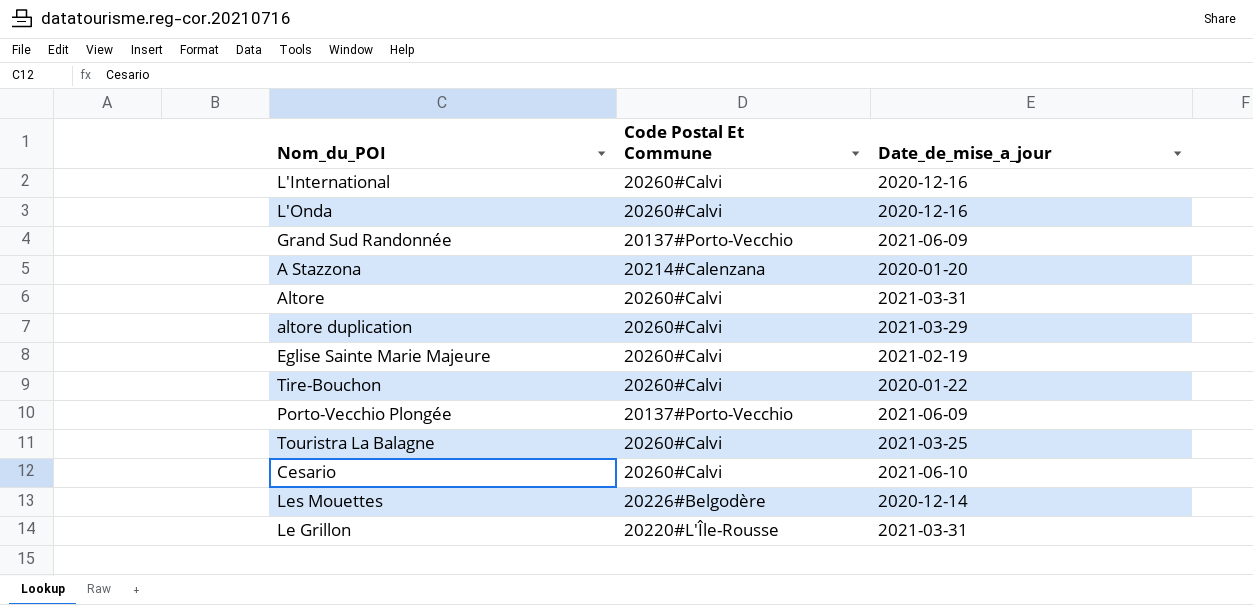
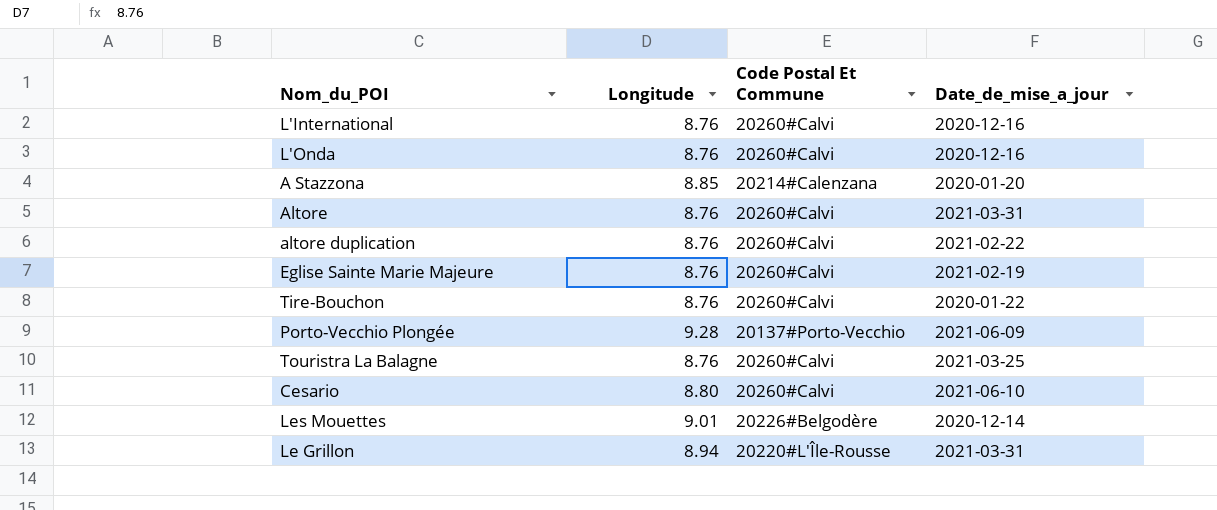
column Longitude | position: none -> 2
row Grand Sud Randonnée: 20137#Porto-Vecchio | 2021-06-09 -> none
altore duplication | Date_de_mise_a_jour: 2021-03-29 -> 2021-02-22

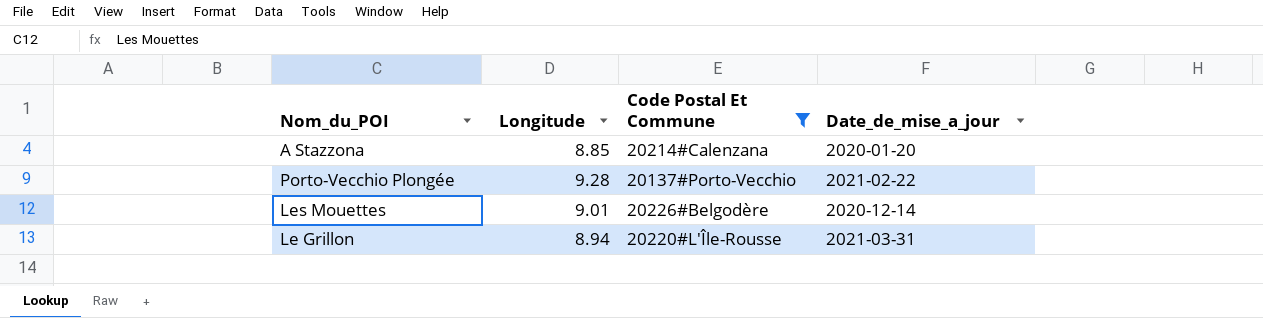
filter: none -> Code Postal Et Commune != 20260#Calvi
Porto-Vecchio Plongée | Date_de_mise_a_jour: 2021-06-09 -> 2021-02-22

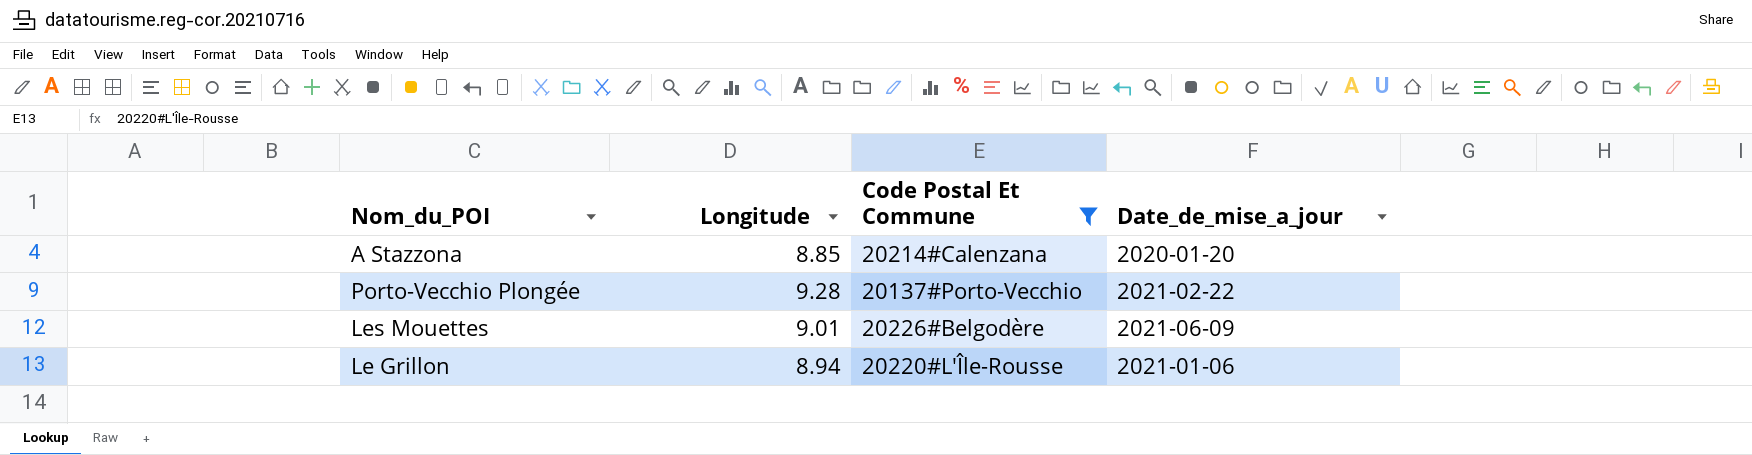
Les Mouettes | Date_de_mise_a_jour: 2020-12-14 -> 2021-06-09
Le Grillon | Date_de_mise_a_jour: 2021-03-31 -> 2021-01-06

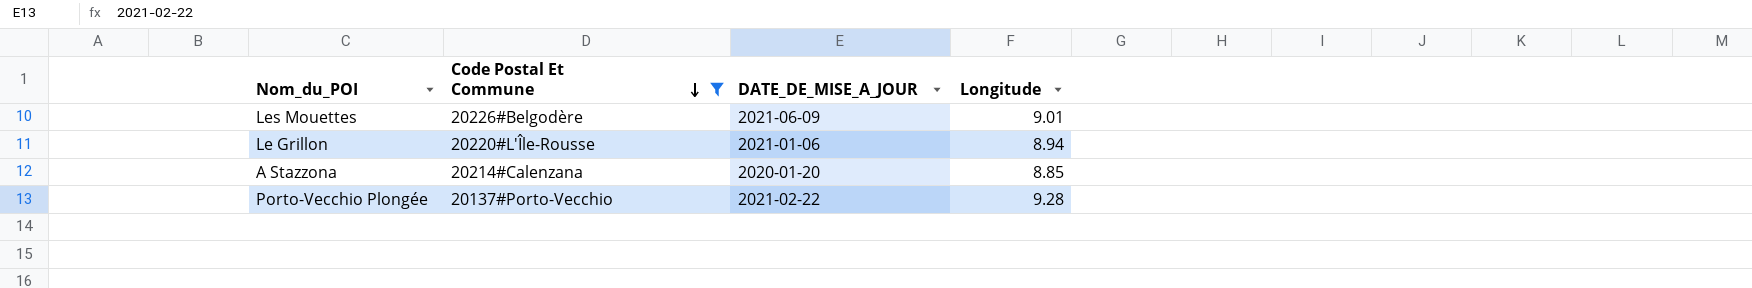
row order: none -> Code Postal Et Commune descending
column name: Date_de_mise_a_jour -> DATE_DE_MISE_A_JOUR
column Longitude | position: 2 -> 4

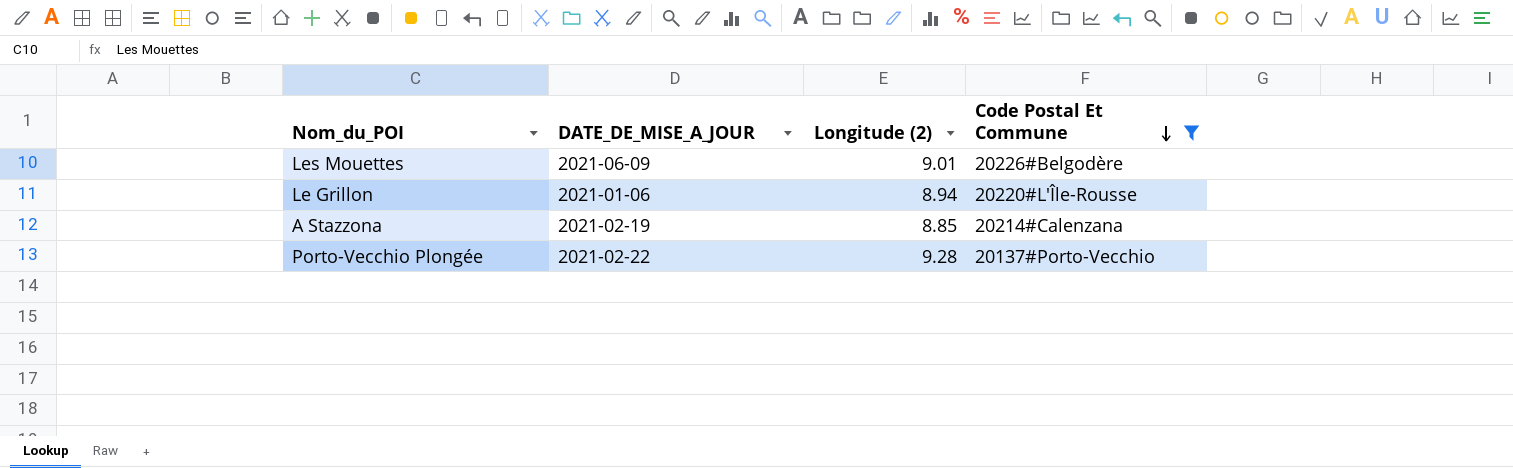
column name: Longitude -> Longitude (2)
column Code Postal Et Commune | position: 2 -> 4
A Stazzona | DATE_DE_MISE_A_JOUR: 2020-01-20 -> 2021-02-19

